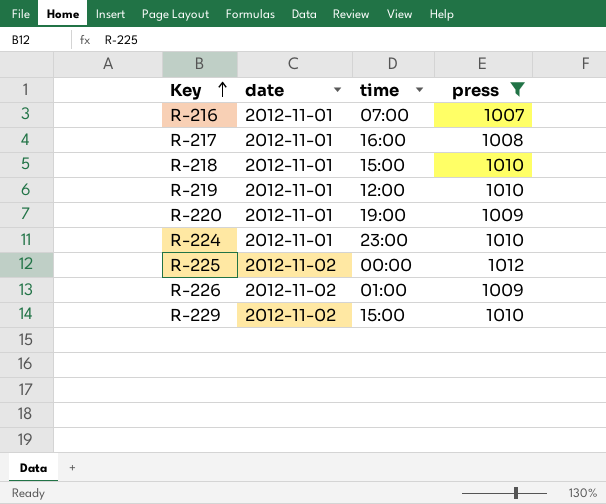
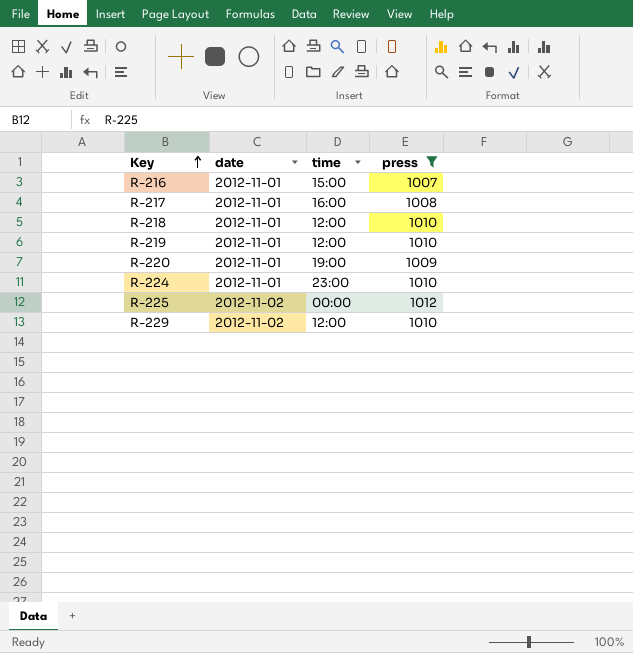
row R-226: 2012-11-02 | 01:00 | 1009 -> none
R-216 | time: 07:00 -> 15:00
R-218 | time: 15:00 -> 12:00
R-229 | time: 15:00 -> 12:00

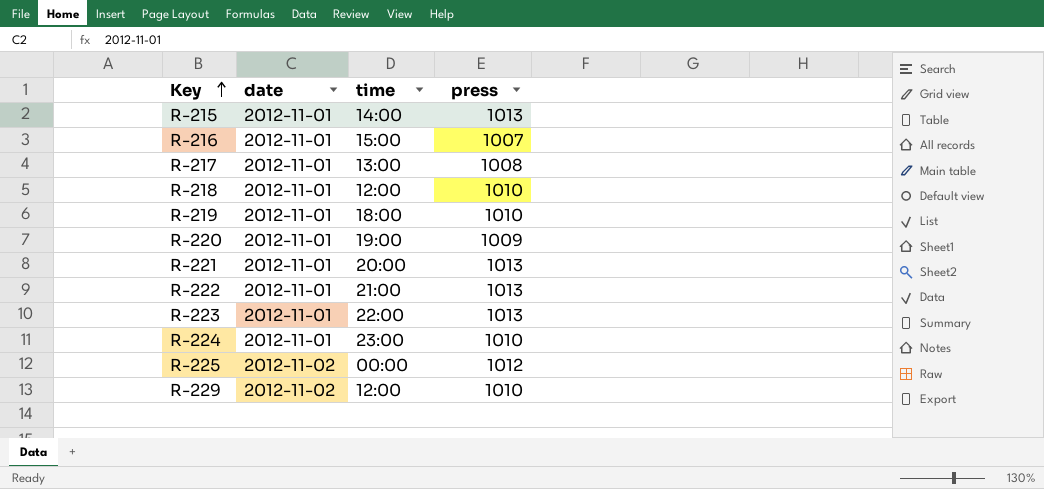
filter: press != 1013 -> none
R-217 | time: 16:00 -> 13:00
R-219 | time: 12:00 -> 18:00

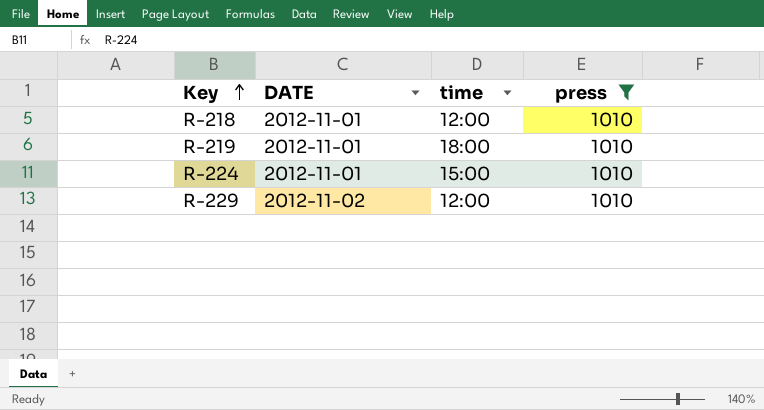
filter: none -> press = 1010
column name: date -> DATE
R-224 | time: 23:00 -> 15:00

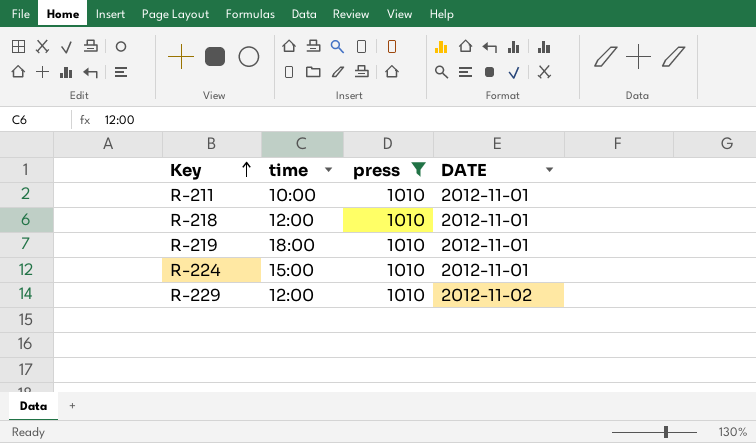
column DATE | position: 2 -> 4
row R-211: none -> 10:00 | 1010 | 2012-11-01

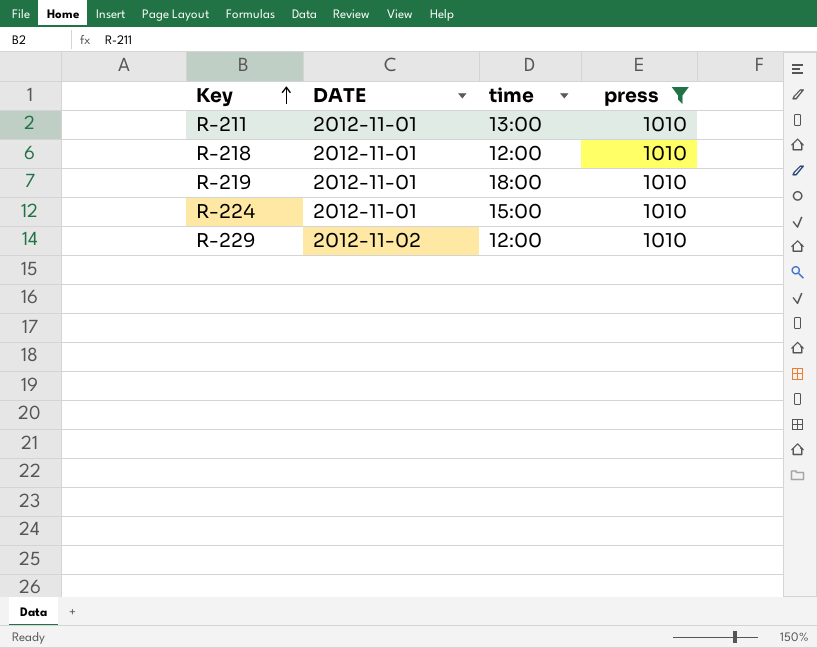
column DATE | position: 4 -> 2
R-211 | time: 10:00 -> 13:00

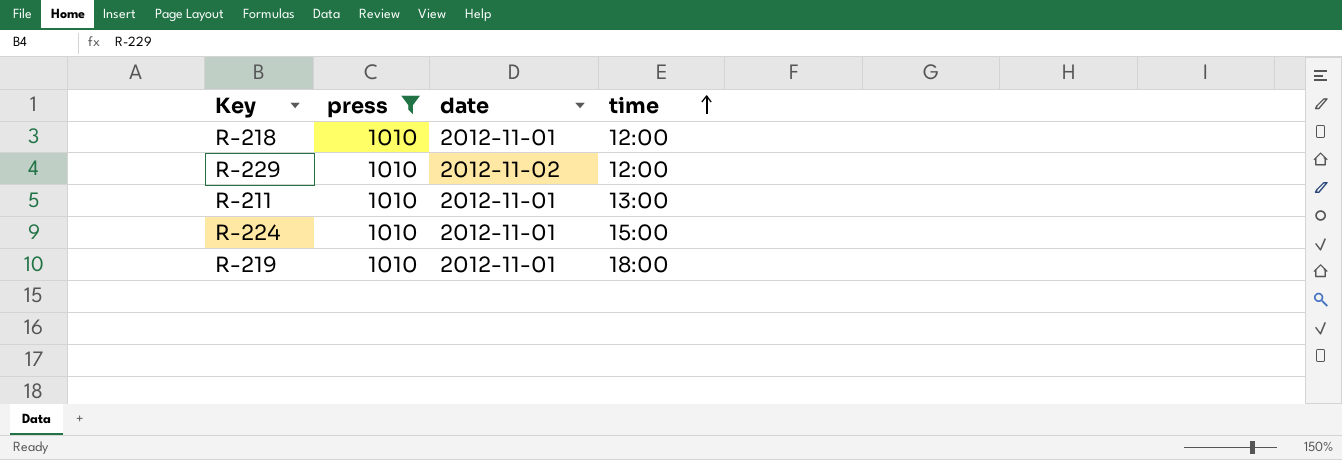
row order: Key ascending -> time ascending
column press | position: 4 -> 2
column name: DATE -> date

